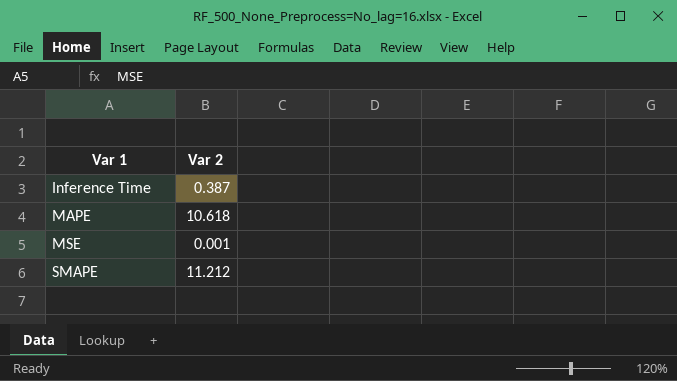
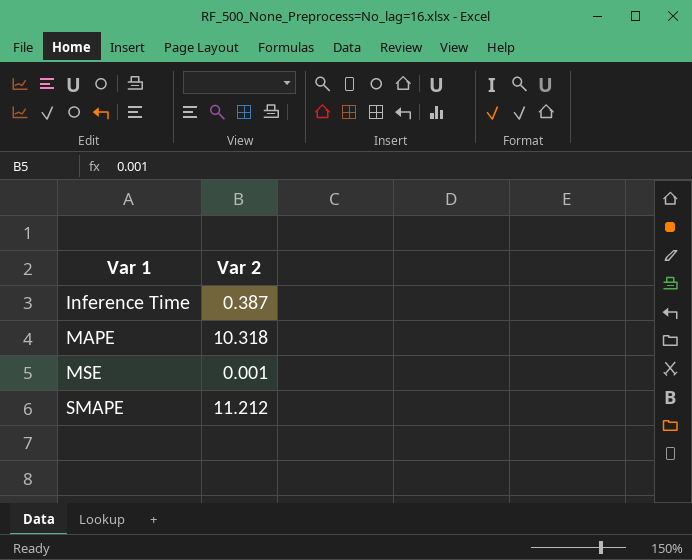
MAPE | Var 2: 10.618 -> 10.318

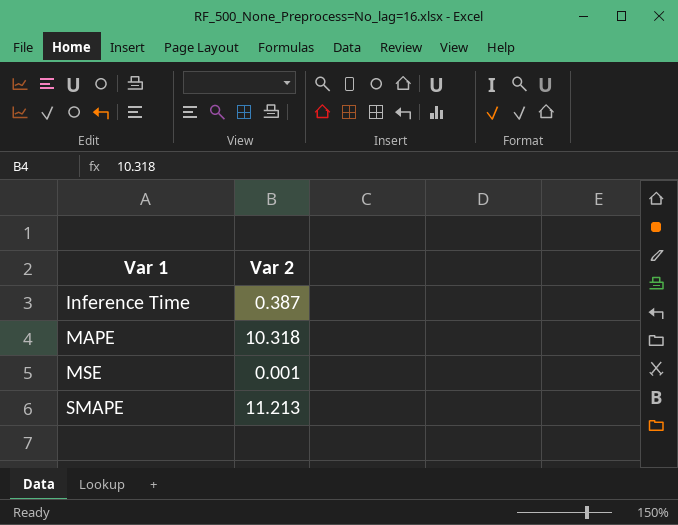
SMAPE | Var 2: 11.212 -> 11.213

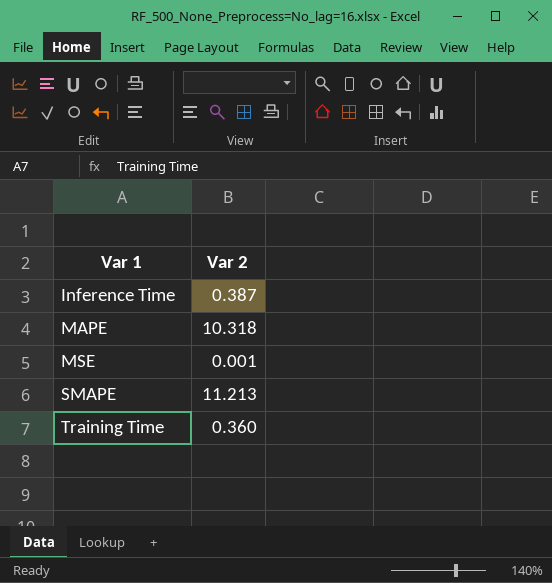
row Training Time: none -> 0.360

